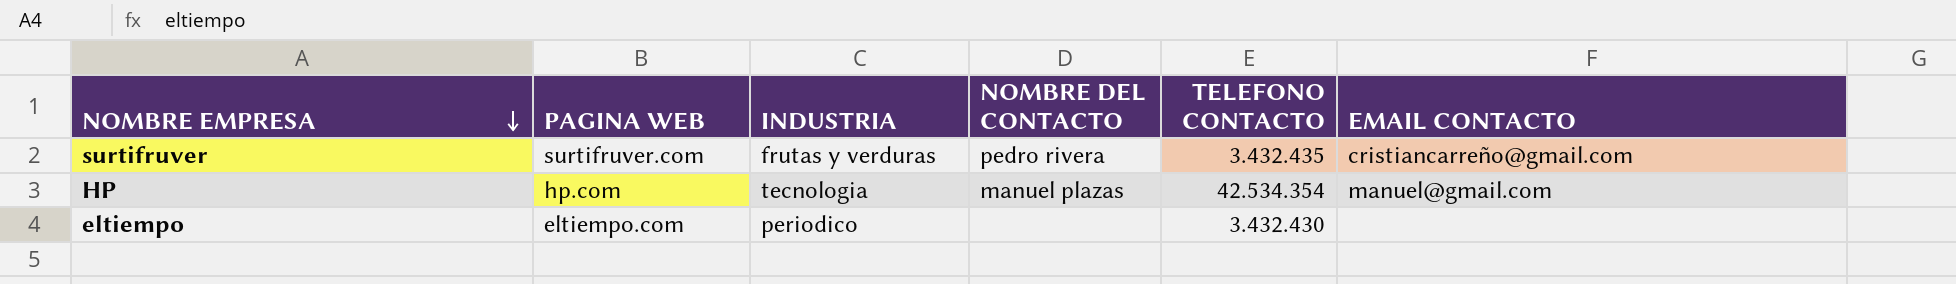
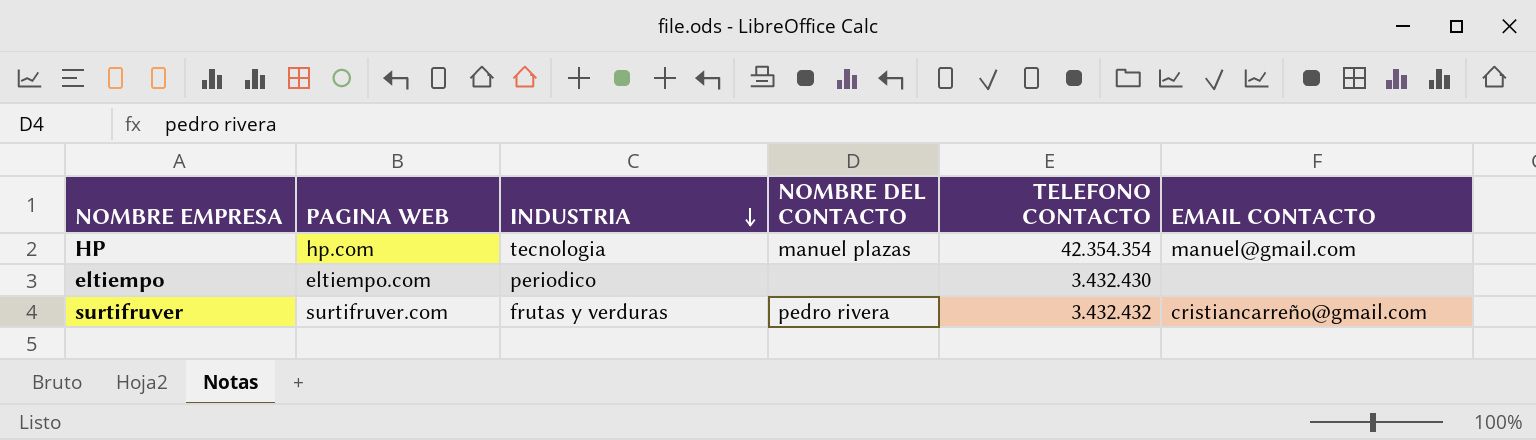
row order: NOMBRE EMPRESA descending -> INDUSTRIA descending
HP | TELEFONO CONTACTO: 42.534.354 -> 42.354.354
surtifruver | TELEFONO CONTACTO: 3.432.435 -> 3.432.432

